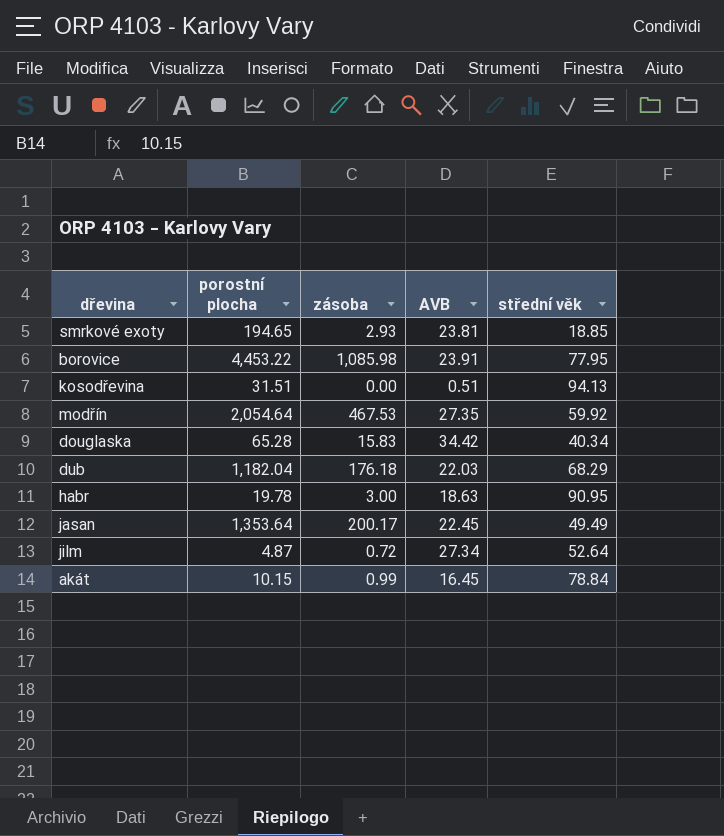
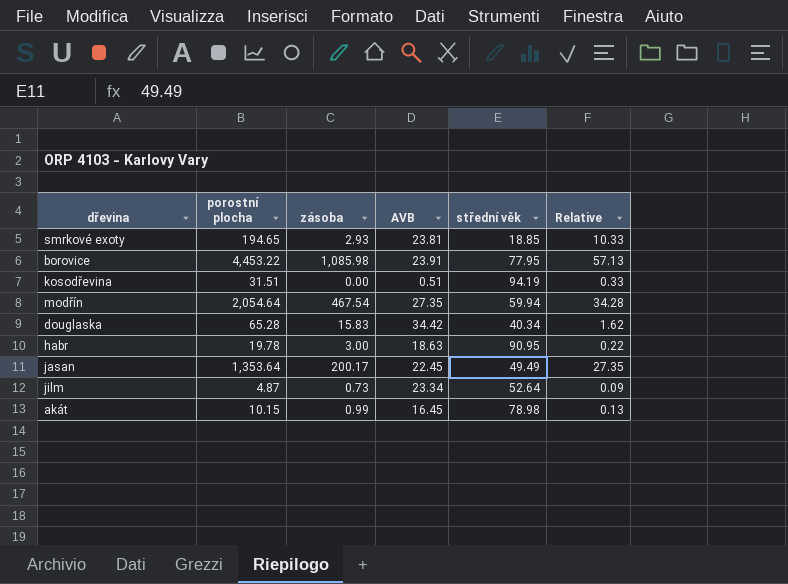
column Relative | formula: none -> [porostní plocha] / [střední věk]
row dub: 1,182.04 | 176.18 | 22.03 | 68.29 -> none
kosodřevina | střední věk: 94.13 -> 94.19
modřín | zásoba: 467.53 -> 467.54
modřín | střední věk: 59.92 -> 59.94
jilm | zásoba: 0.72 -> 0.73
jilm | AVB: 27.34 -> 23.34
akát | střední věk: 78.84 -> 78.98

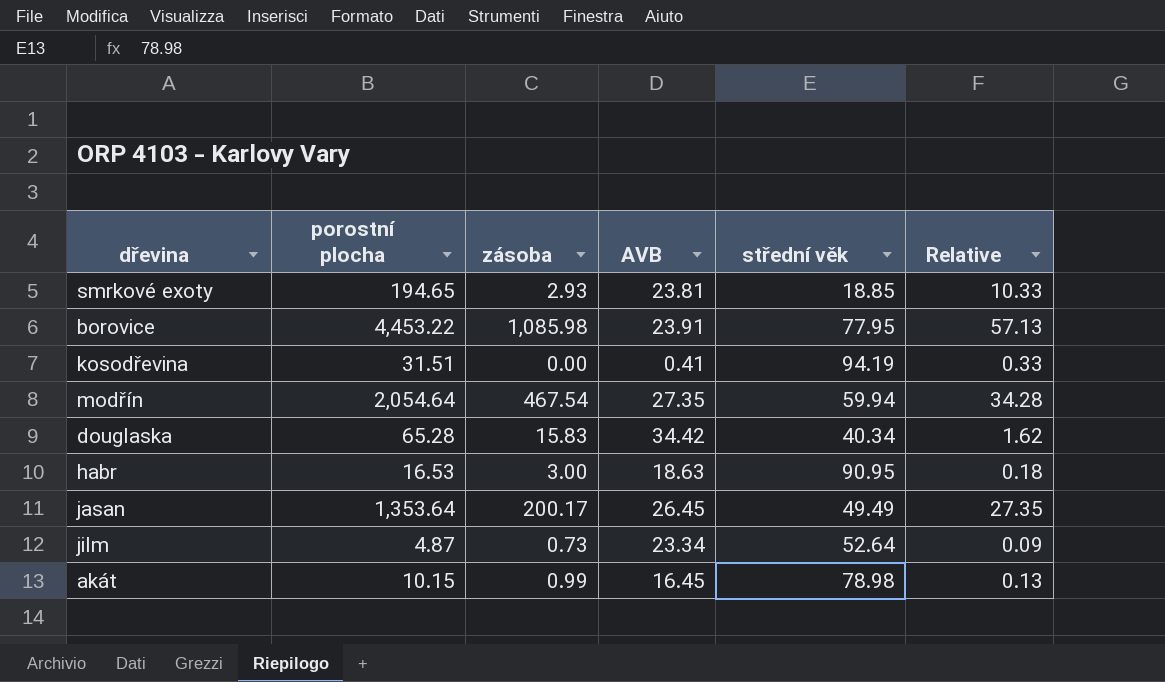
kosodřevina | AVB: 0.51 -> 0.41
habr | porostní plocha: 19.78 -> 16.53
habr | Relative: 0.22 -> 0.18
jasan | AVB: 22.45 -> 26.45

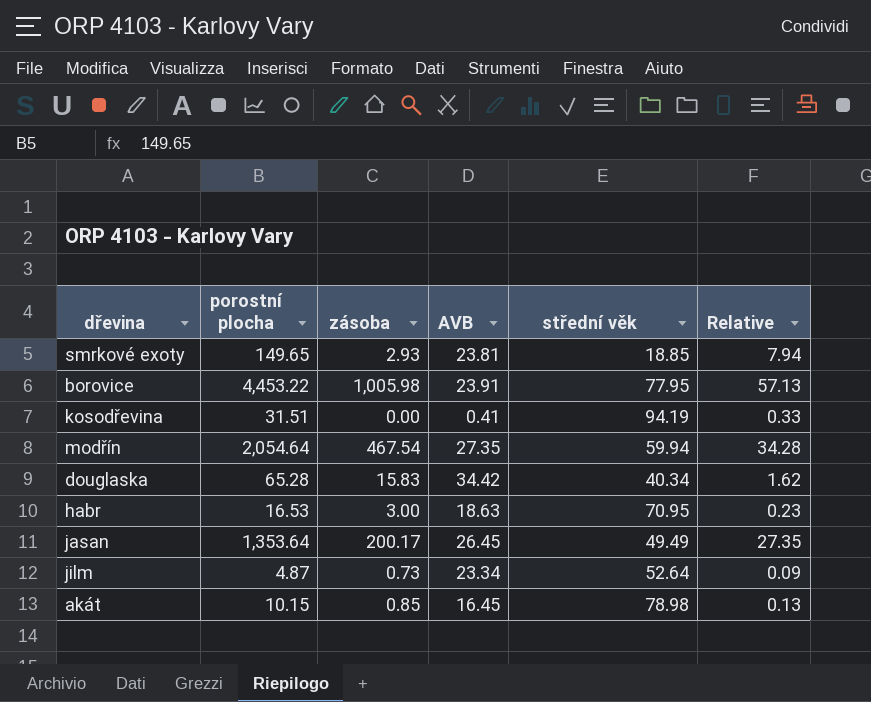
smrkové exoty | porostní plocha: 194.65 -> 149.65
smrkové exoty | Relative: 10.33 -> 7.94
borovice | zásoba: 1,085.98 -> 1,005.98
habr | střední věk: 90.95 -> 70.95
habr | Relative: 0.18 -> 0.23
akát | zásoba: 0.99 -> 0.85

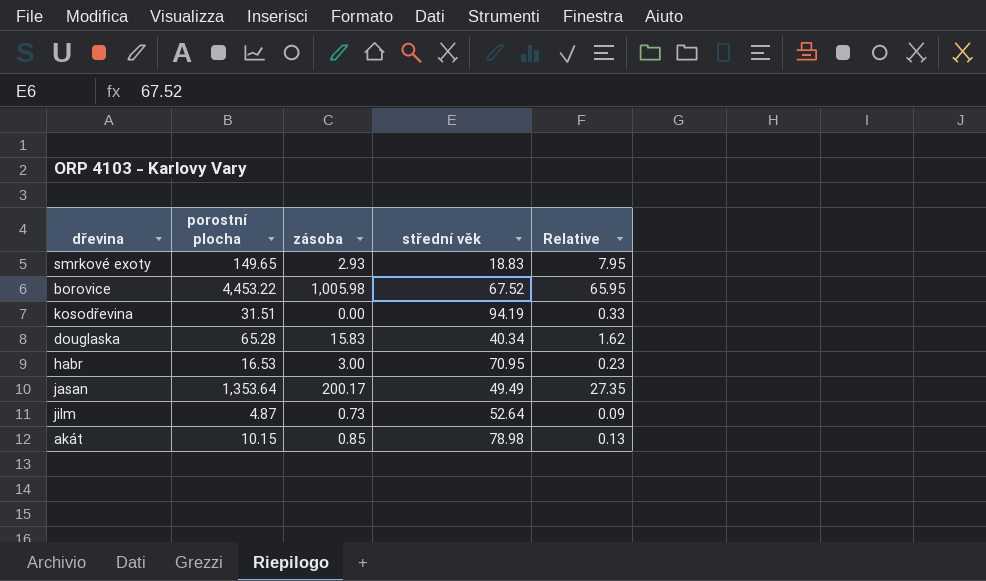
column AVB | position: 4 -> none
row modřín: 2,054.64 | 467.54 | 27.35 | 59.94 | 34.28 -> none
smrkové exoty | střední věk: 18.85 -> 18.83
smrkové exoty | Relative: 7.94 -> 7.95
borovice | střední věk: 77.95 -> 67.52
borovice | Relative: 57.13 -> 65.95

